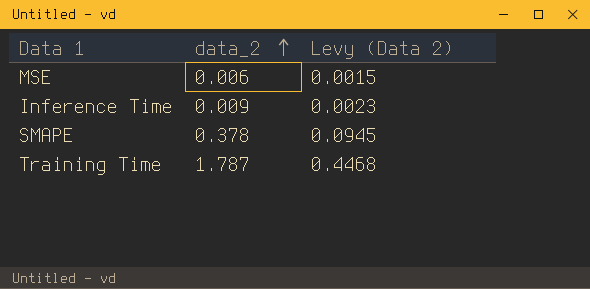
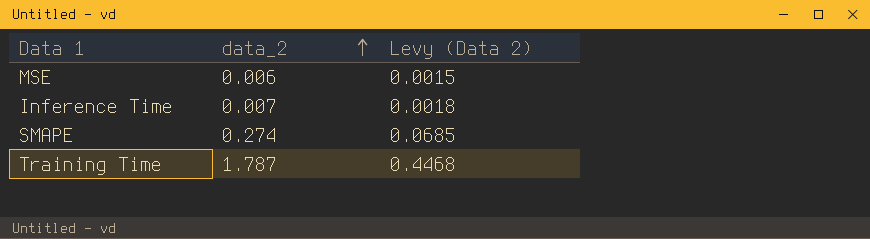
Inference Time | data_2: 0.009 -> 0.007
Inference Time | Levy (Data 2): 0.0023 -> 0.0018
SMAPE | data_2: 0.378 -> 0.274
SMAPE | Levy (Data 2): 0.0945 -> 0.0685

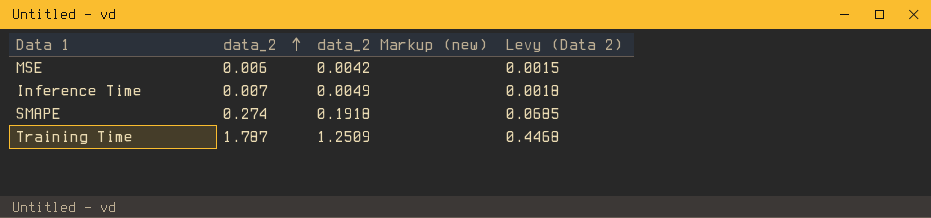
column data_2 Markup (new) | formula: none -> [data_2] * 0.7

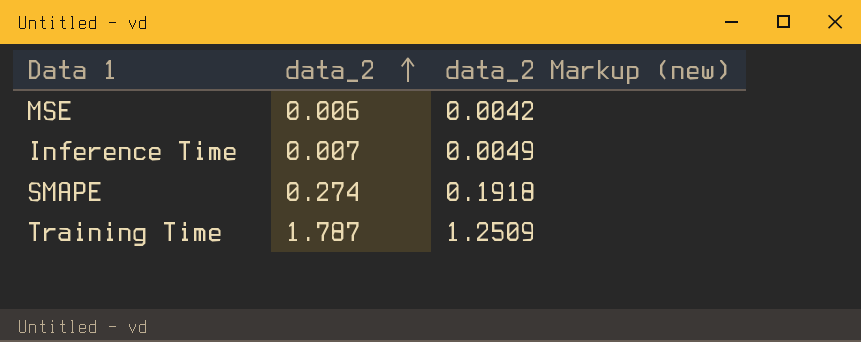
column Levy (Data 2) | formula: [data_2] * 0.25 -> none

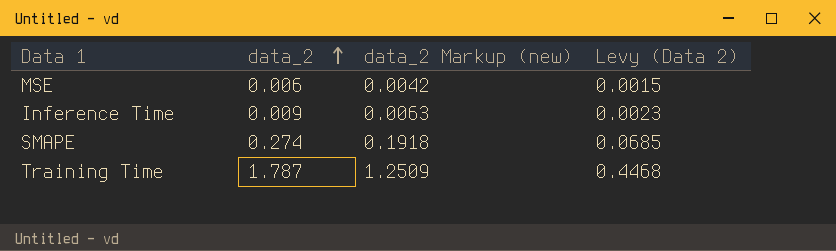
column Levy (Data 2) | formula: none -> [data_2] * 0.25
Inference Time | data_2: 0.007 -> 0.009
Inference Time | data_2 Markup (new): 0.0049 -> 0.0063

